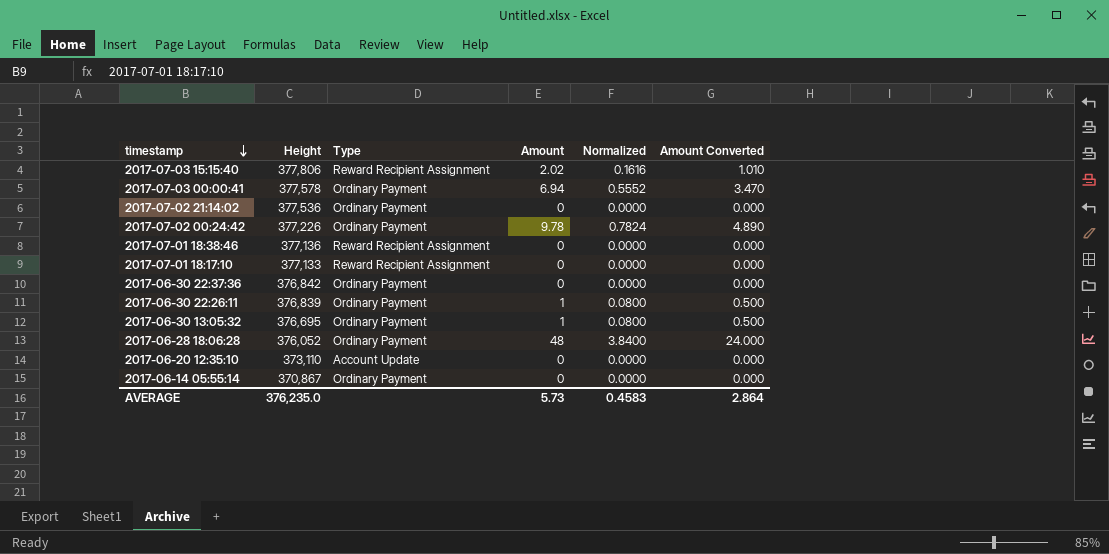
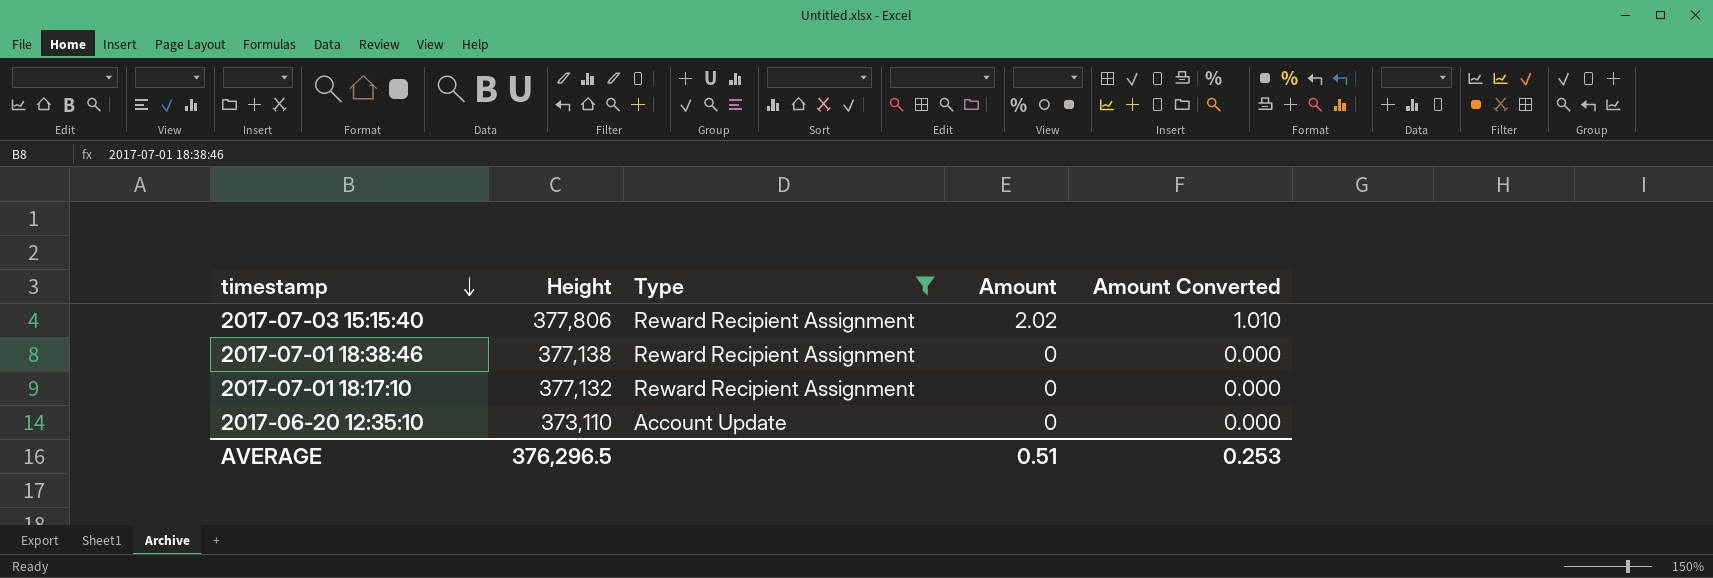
filter: none -> Type != Ordinary Payment
column Normalized | formula: [Amount] * 0.08 -> none
2017-07-01 18:38:46 | Height: 377,136 -> 377,138
2017-07-01 18:17:10 | Height: 377,133 -> 377,132
AVERAGE | Height: 376,235.0 -> 376,296.5
AVERAGE | Amount: 5.73 -> 0.51
AVERAGE | Amount Converted: 2.864 -> 0.253

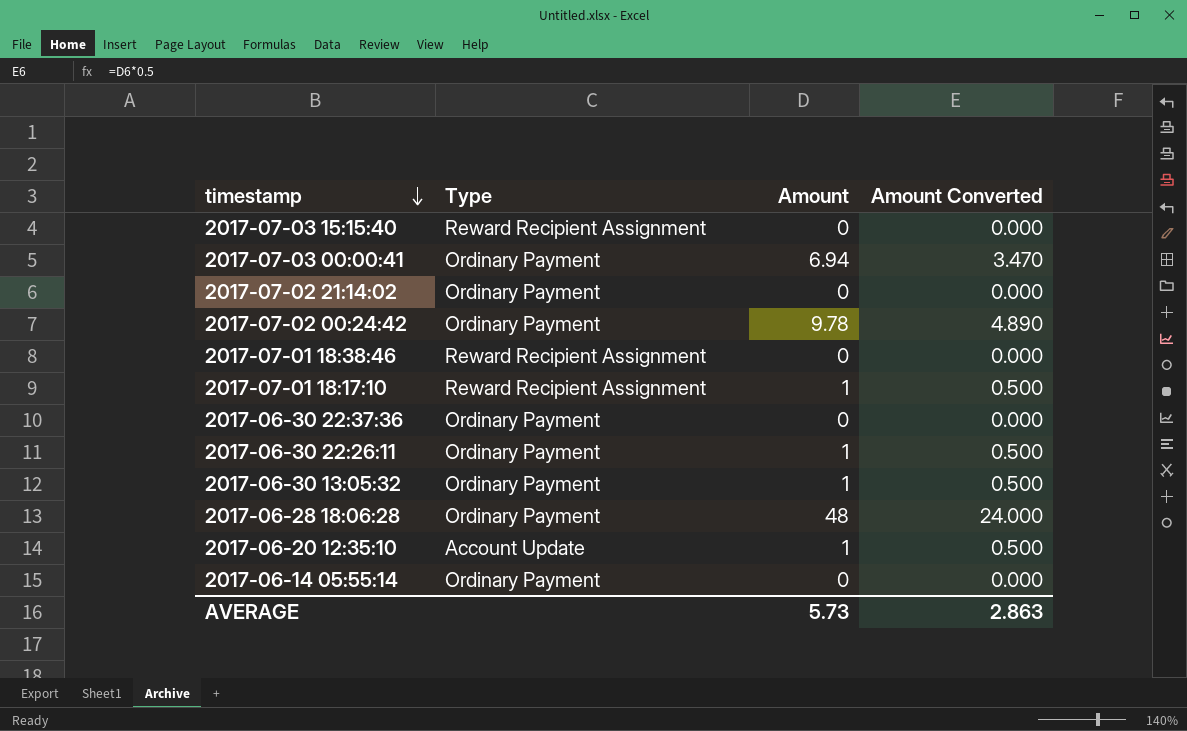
filter: Type != Ordinary Payment -> none
column Height | position: 2 -> none
2017-07-03 15:15:40 | Amount: 2.02 -> 0
2017-07-03 15:15:40 | Amount Converted: 1.010 -> 0.000
2017-07-01 18:17:10 | Amount: 0 -> 1
2017-07-01 18:17:10 | Amount Converted: 0.000 -> 0.500
2017-06-20 12:35:10 | Amount: 0 -> 1
2017-06-20 12:35:10 | Amount Converted: 0.000 -> 0.500
AVERAGE | Amount: 0.51 -> 5.73
AVERAGE | Amount Converted: 0.253 -> 2.863

